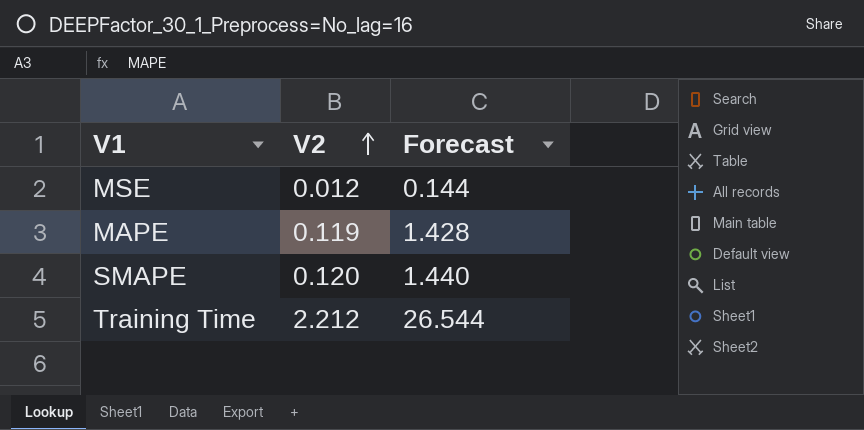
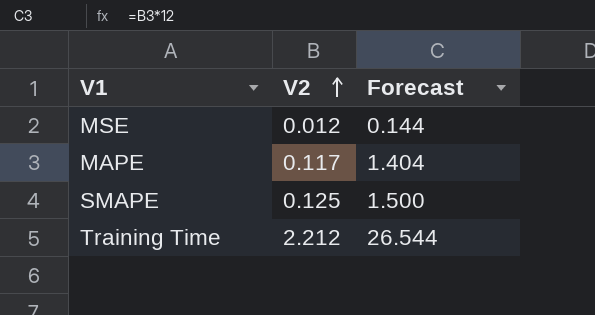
MAPE | V2: 0.119 -> 0.117
MAPE | Forecast: 1.428 -> 1.404
SMAPE | V2: 0.120 -> 0.125
SMAPE | Forecast: 1.440 -> 1.500

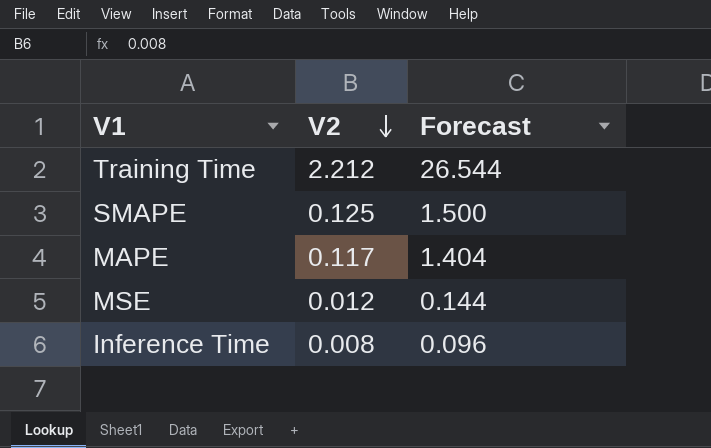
row order: V2 ascending -> V2 descending
row Inference Time: none -> 0.008 | 0.096

